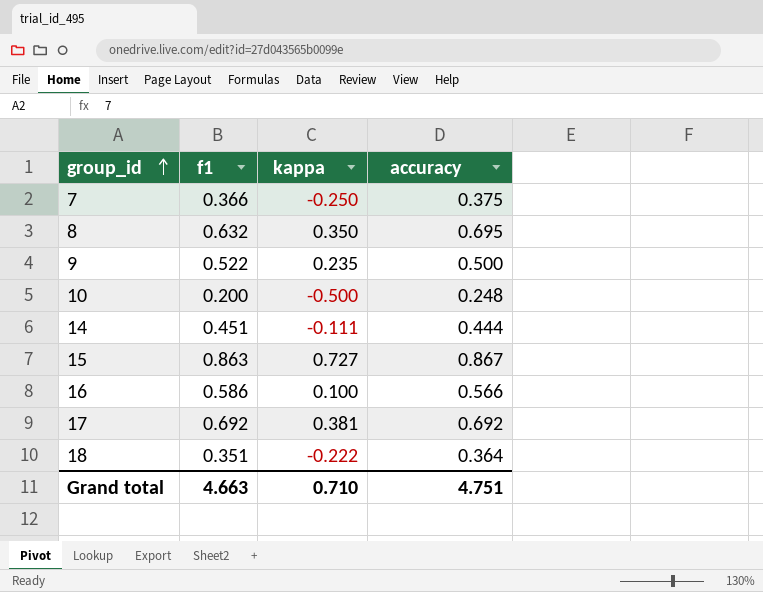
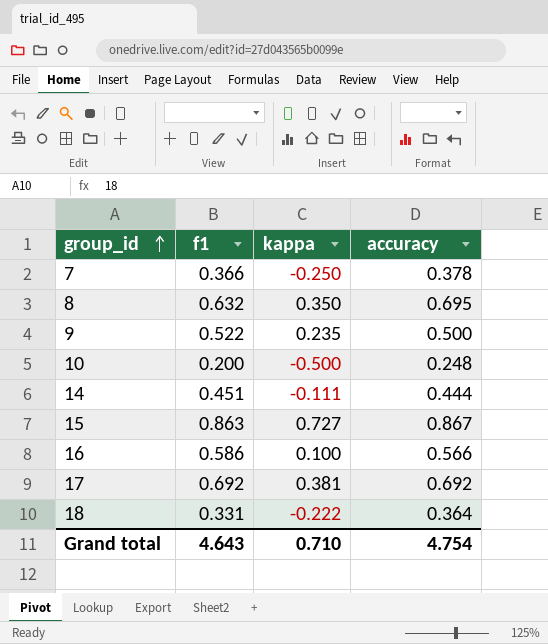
7 | accuracy: 0.375 -> 0.378
18 | f1: 0.351 -> 0.331
Grand total | f1: 4.663 -> 4.643
Grand total | accuracy: 4.751 -> 4.754

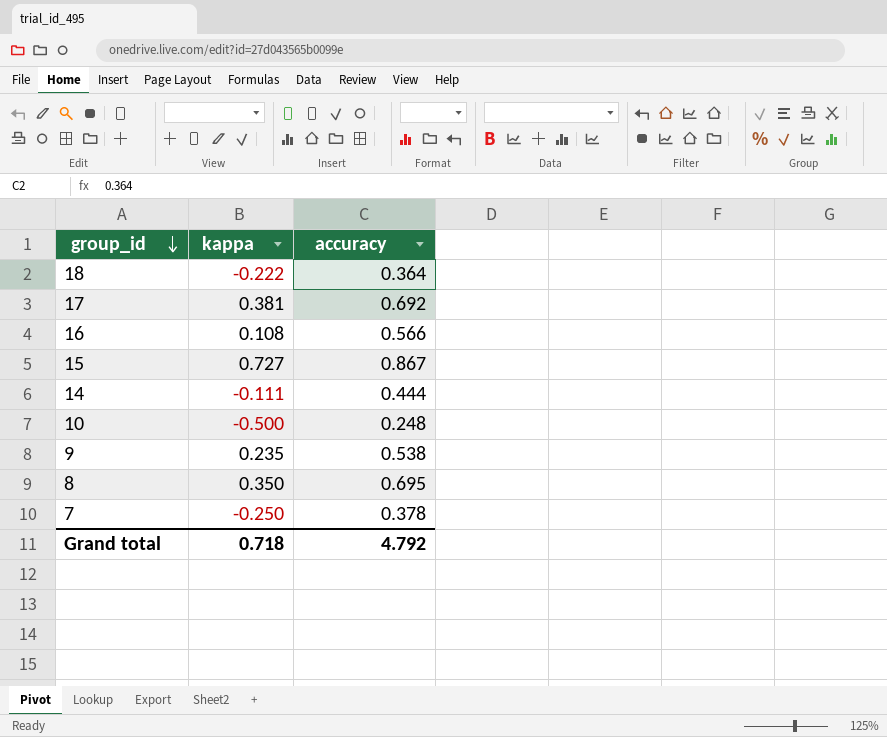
row order: group_id ascending -> group_id descending
column f1 | position: 2 -> none
16 | kappa: 0.100 -> 0.108
9 | accuracy: 0.500 -> 0.538
Grand total | kappa: 0.710 -> 0.718
Grand total | accuracy: 4.754 -> 4.792

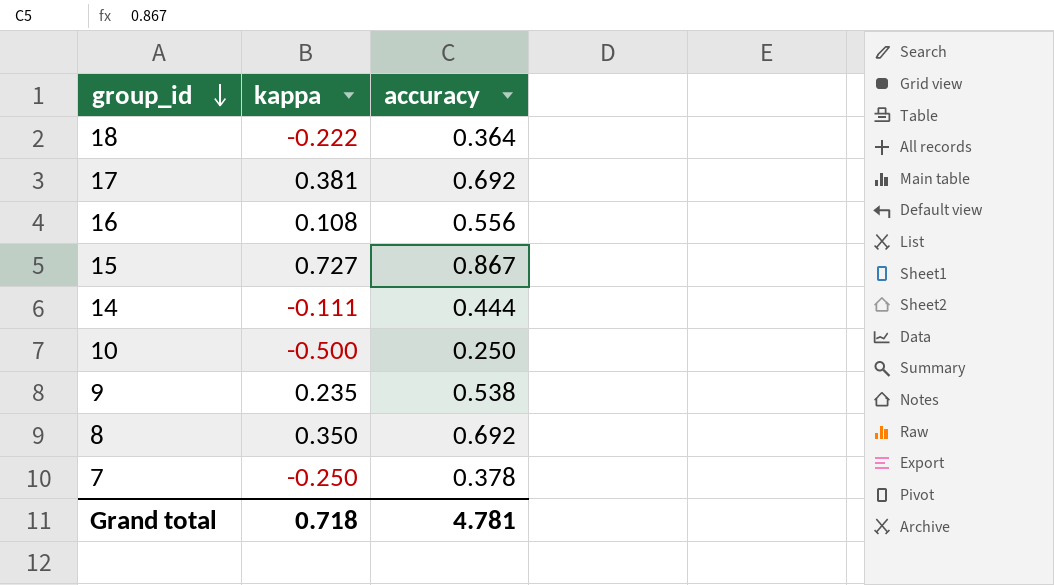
16 | accuracy: 0.566 -> 0.556
10 | accuracy: 0.248 -> 0.250
8 | accuracy: 0.695 -> 0.692
Grand total | accuracy: 4.792 -> 4.781

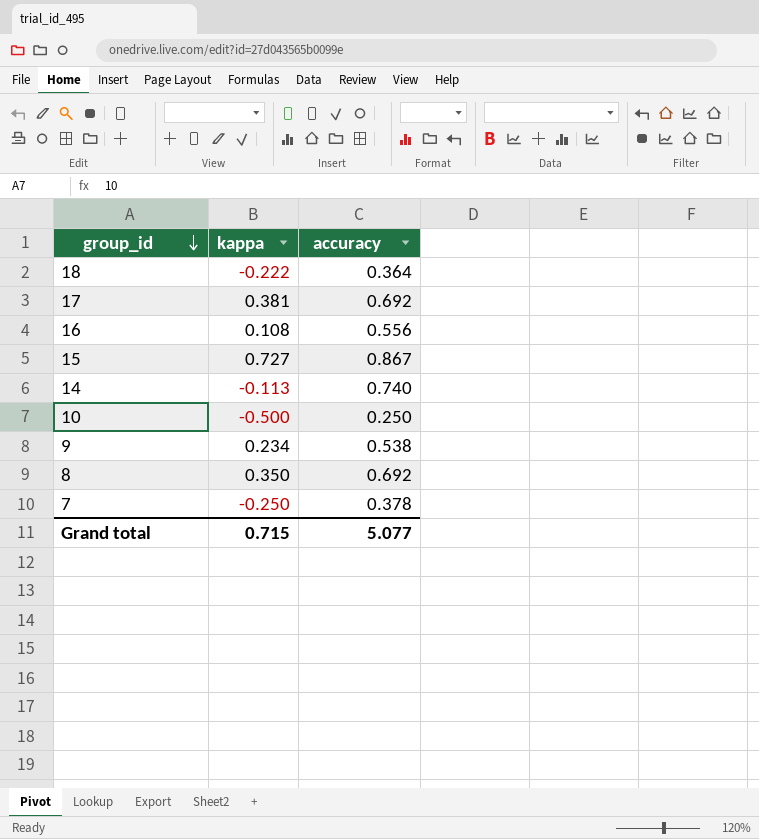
14 | kappa: -0.111 -> -0.113
14 | accuracy: 0.444 -> 0.740
9 | kappa: 0.235 -> 0.234
Grand total | kappa: 0.718 -> 0.715
Grand total | accuracy: 4.781 -> 5.077

